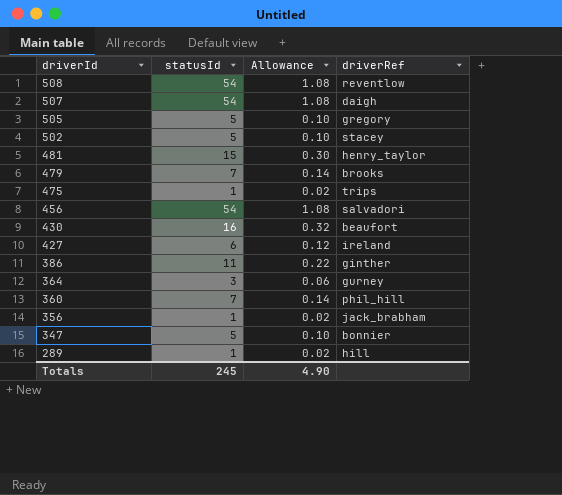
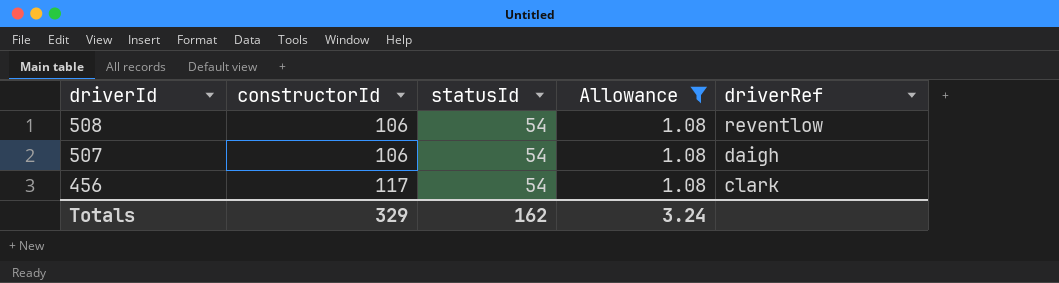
filter: none -> Allowance = 1.08
column constructorId | position: none -> 2
456 | driverRef: salvadori -> clark
Totals | statusId: 245 -> 162
Totals | Allowance: 4.90 -> 3.24

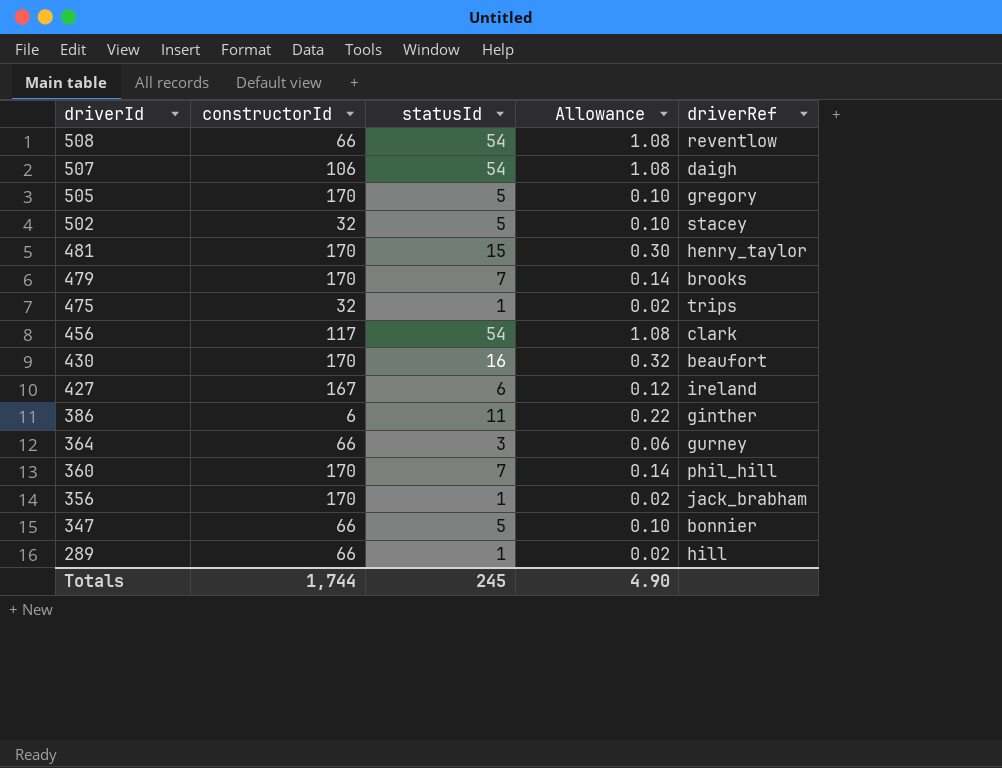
filter: Allowance = 1.08 -> none
508 | constructorId: 106 -> 66
Totals | constructorId: 329 -> 1,744
Totals | statusId: 162 -> 245
Totals | Allowance: 3.24 -> 4.90

